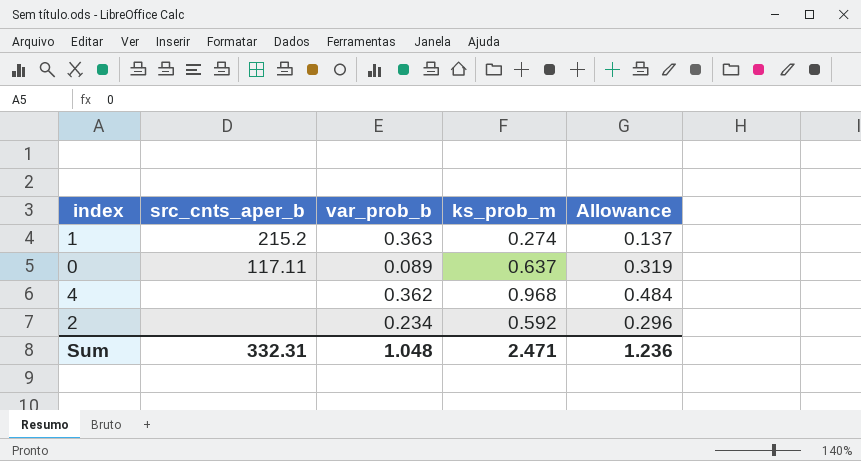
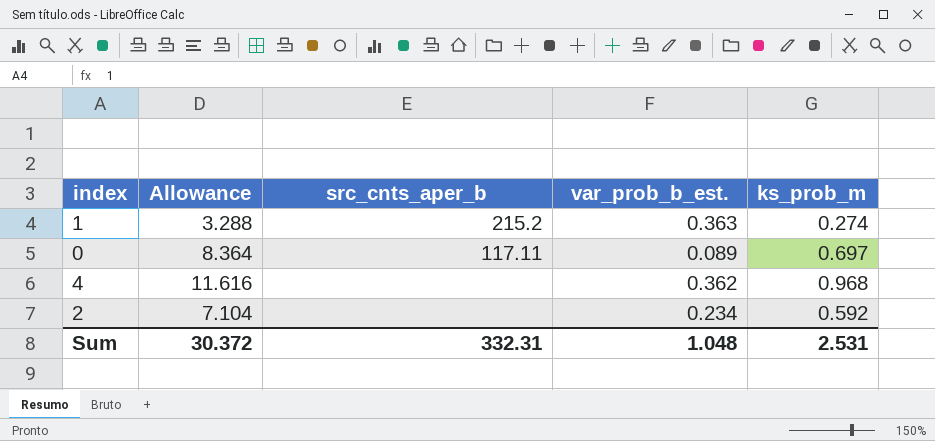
column Allowance | formula: [ks_prob_m] * 0.5 -> [ks_prob_m] * 12
column Allowance | position: 5 -> 2
column name: var_prob_b -> var_prob_b_est.
0 | ks_prob_m: 0.637 -> 0.697
Sum | Allowance: 1.236 -> 30.372
Sum | ks_prob_m: 2.471 -> 2.531

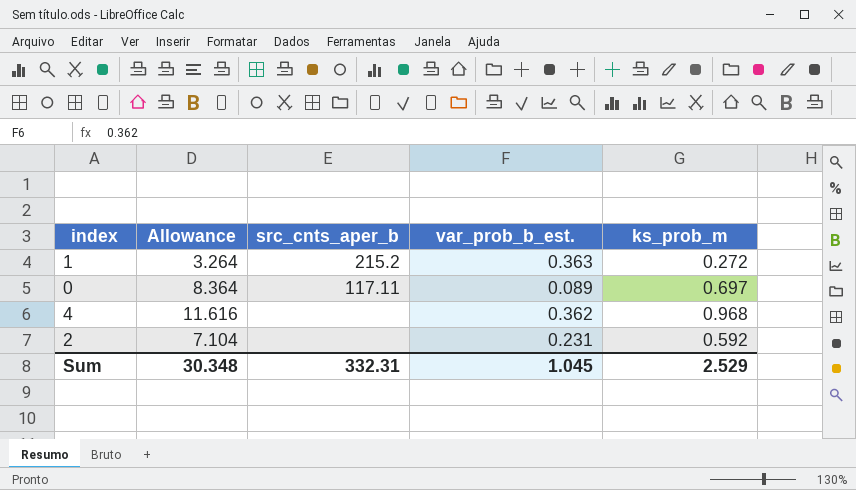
1 | Allowance: 3.288 -> 3.264
1 | ks_prob_m: 0.274 -> 0.272
2 | var_prob_b_est.: 0.234 -> 0.231
Sum | Allowance: 30.372 -> 30.348
Sum | var_prob_b_est.: 1.048 -> 1.045
Sum | ks_prob_m: 2.531 -> 2.529

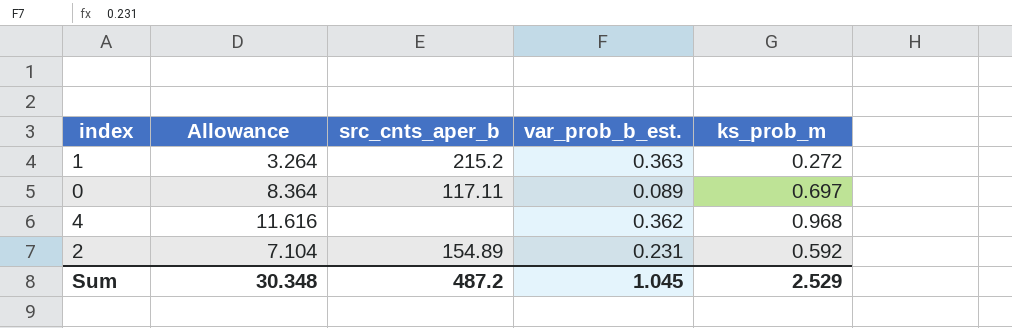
2 | src_cnts_aper_b: none -> 154.89
Sum | src_cnts_aper_b: 332.31 -> 487.2

